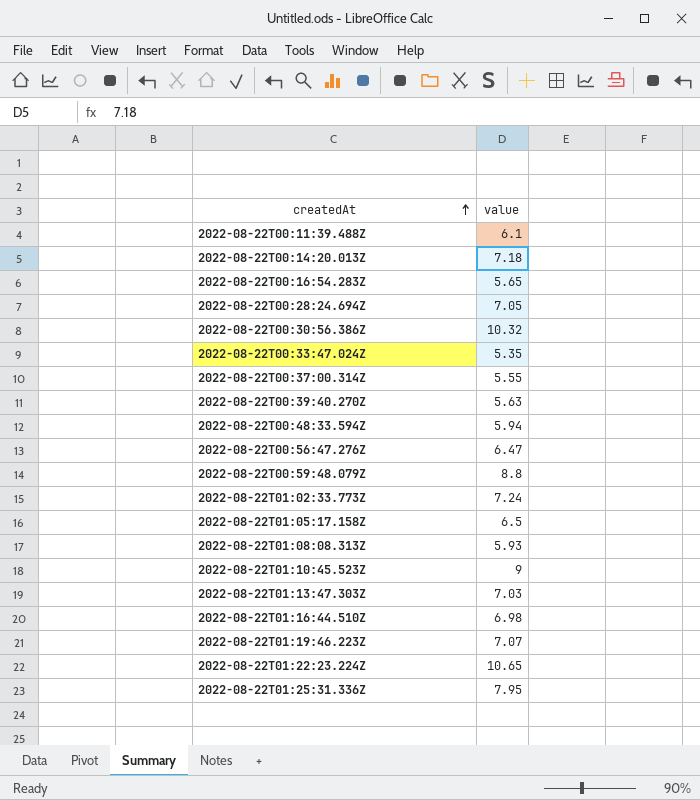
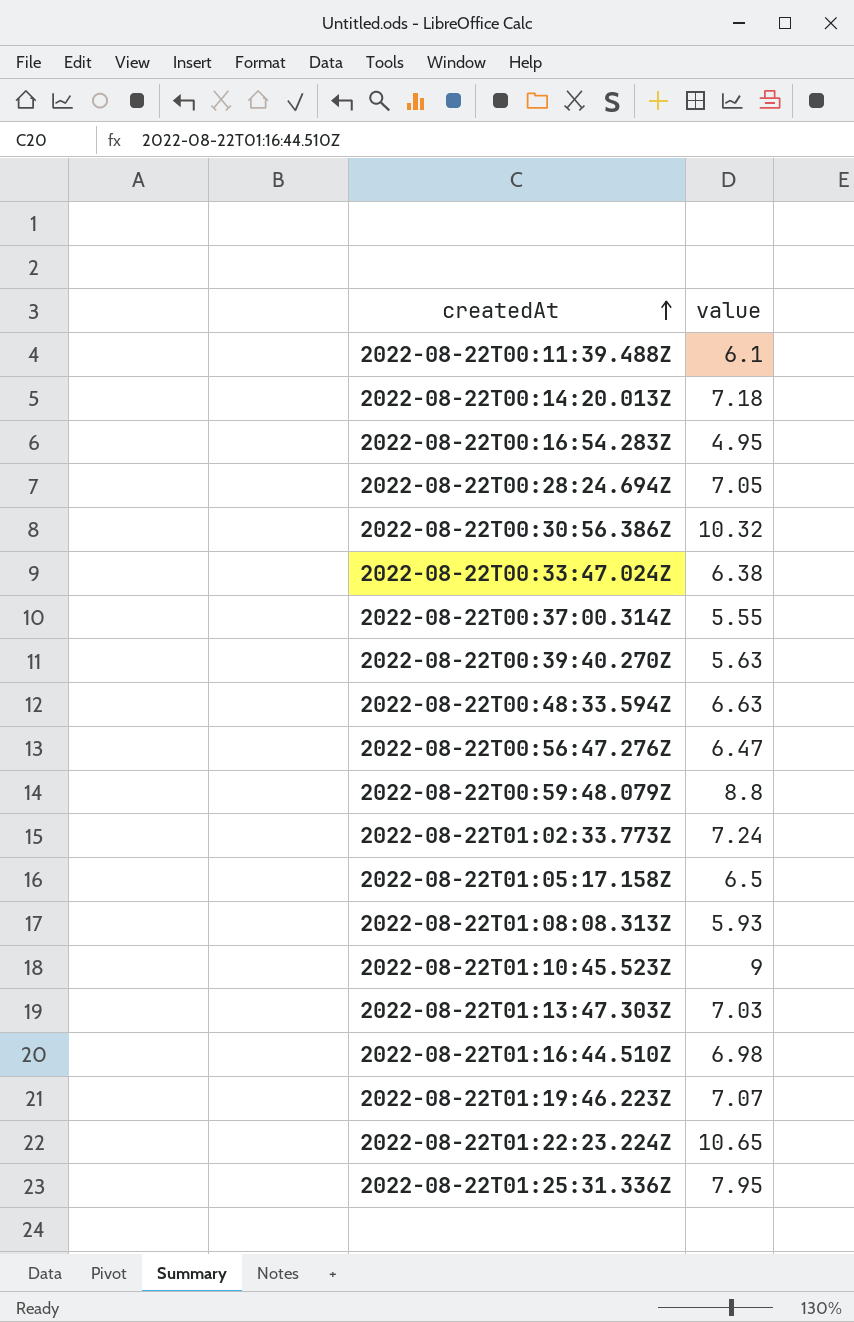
2022-08-22T00:16:54.283Z | value: 5.65 -> 4.95
2022-08-22T00:33:47.024Z | value: 5.35 -> 6.38
2022-08-22T00:48:33.594Z | value: 5.94 -> 6.63

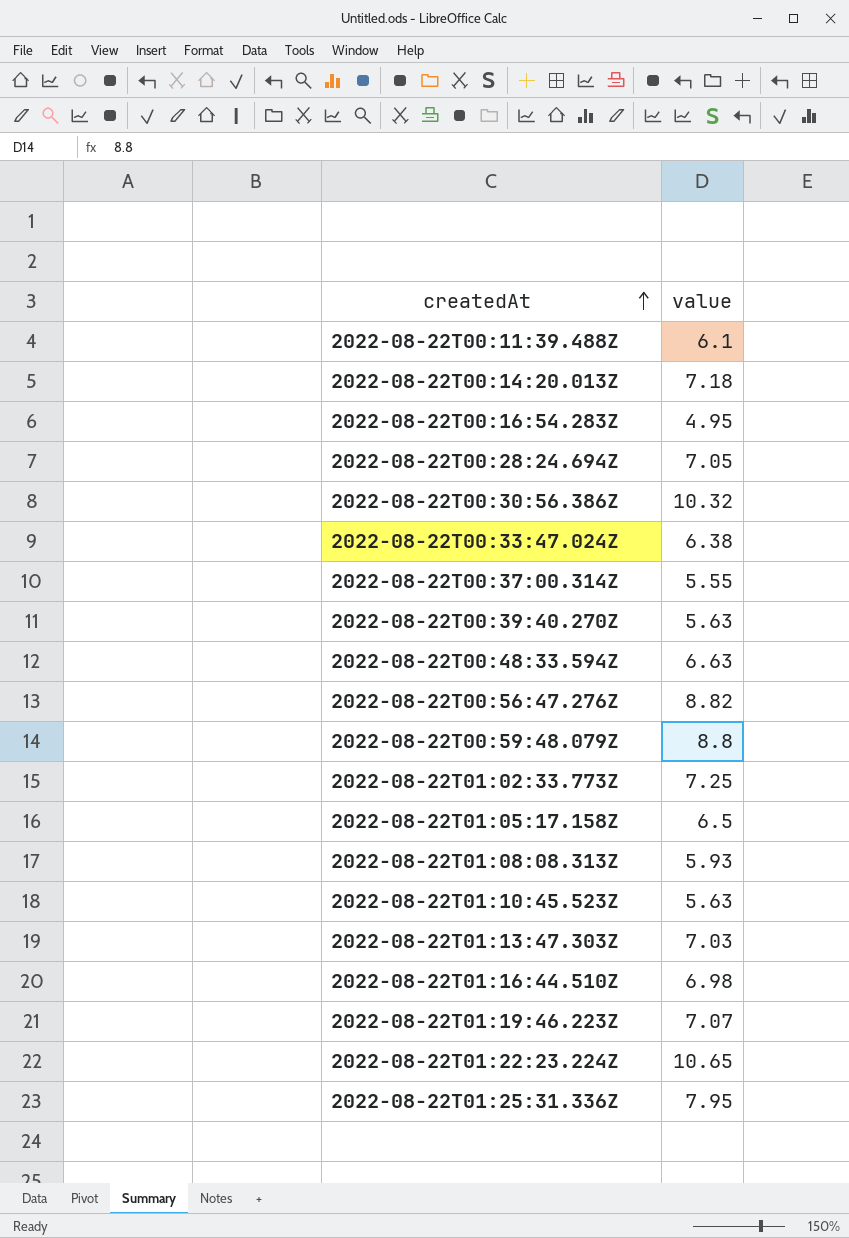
2022-08-22T00:56:47.276Z | value: 6.47 -> 8.82
2022-08-22T01:02:33.773Z | value: 7.24 -> 7.25
2022-08-22T01:10:45.523Z | value: 9 -> 5.63

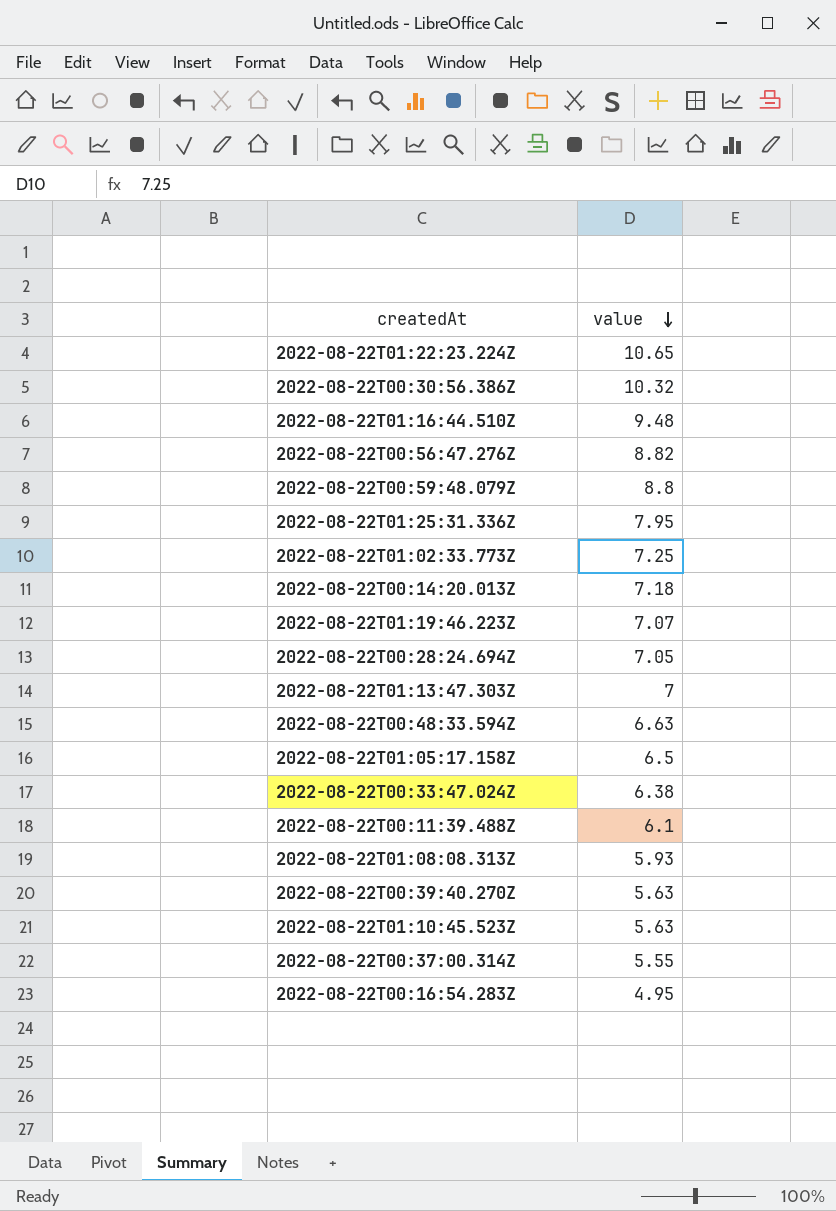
row order: createdAt ascending -> value descending
2022-08-22T01:16:44.510Z | value: 6.98 -> 9.48
2022-08-22T01:13:47.303Z | value: 7.03 -> 7

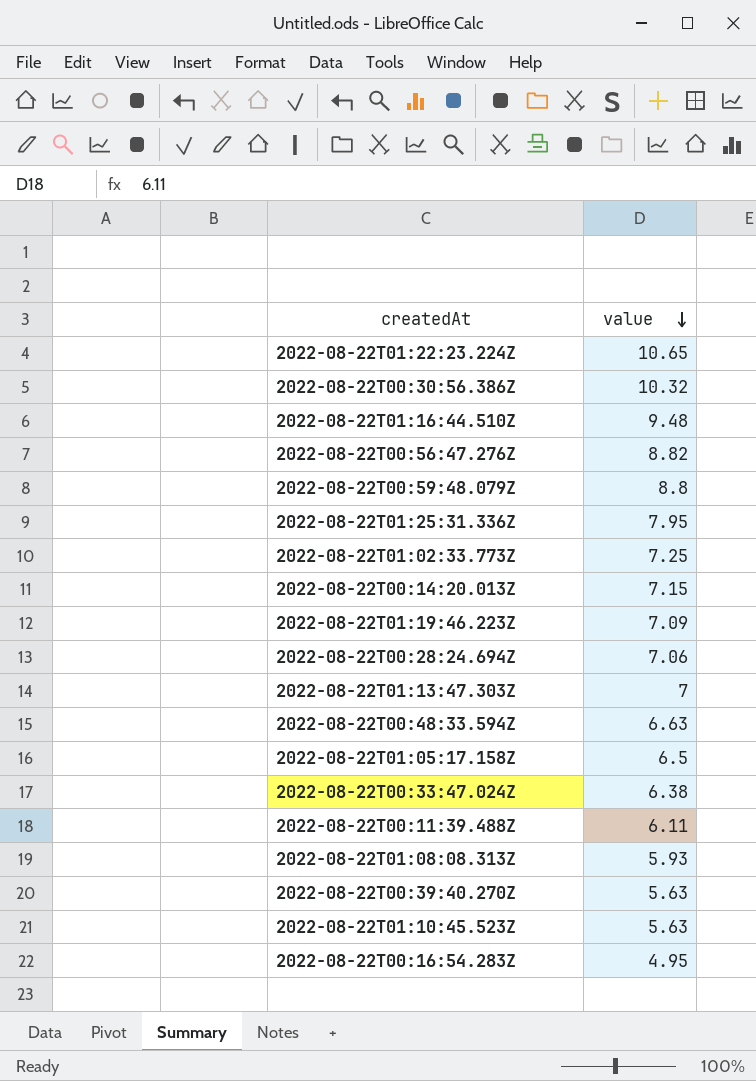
row 2022-08-22T00:37:00.314Z: 5.55 -> none
2022-08-22T00:14:20.013Z | value: 7.18 -> 7.15
2022-08-22T01:19:46.223Z | value: 7.07 -> 7.09
2022-08-22T00:28:24.694Z | value: 7.05 -> 7.06
2022-08-22T00:11:39.488Z | value: 6.1 -> 6.11

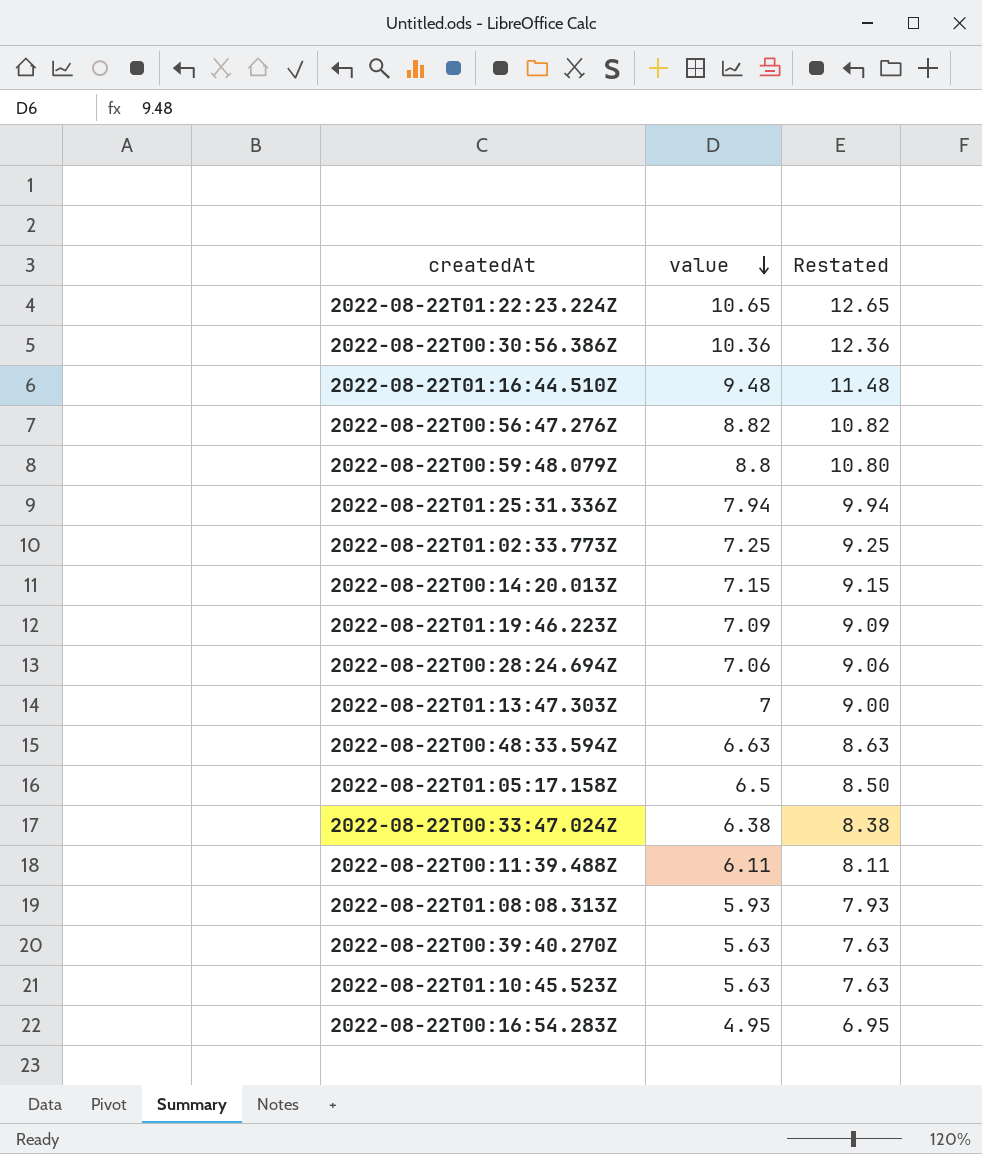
column Restated | formula: none -> [value] + 2
2022-08-22T00:30:56.386Z | value: 10.32 -> 10.36
2022-08-22T01:25:31.336Z | value: 7.95 -> 7.94

